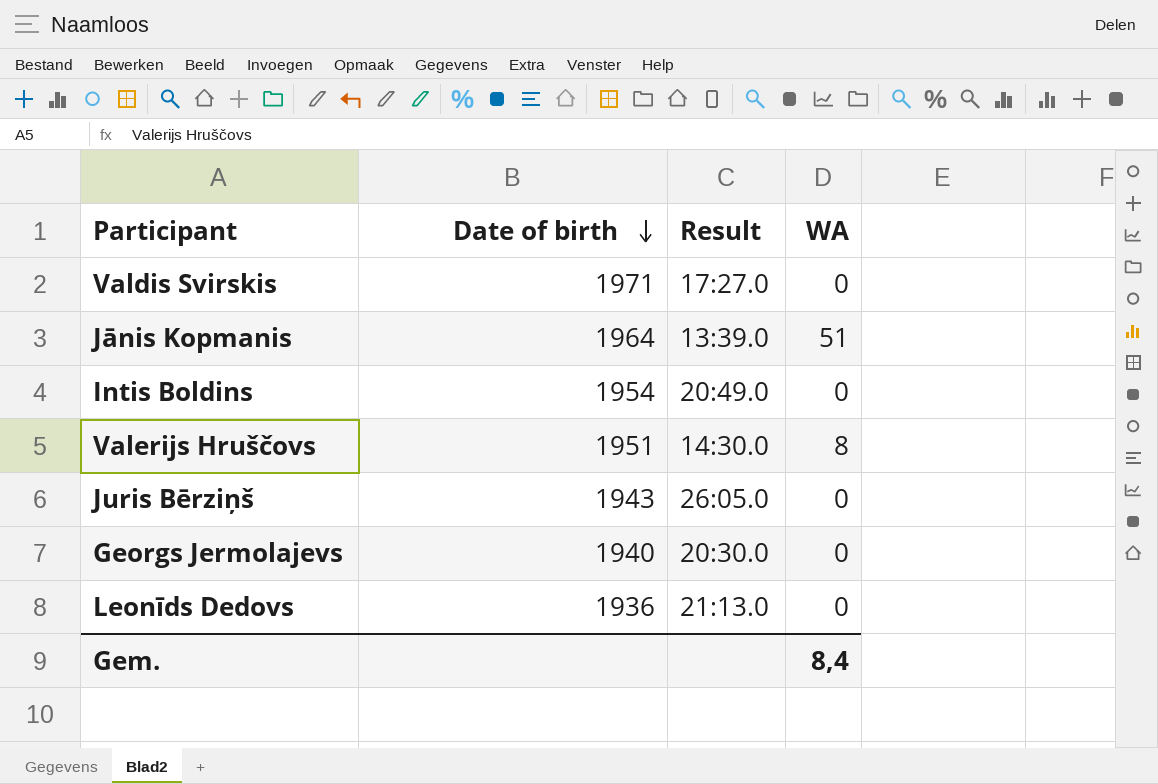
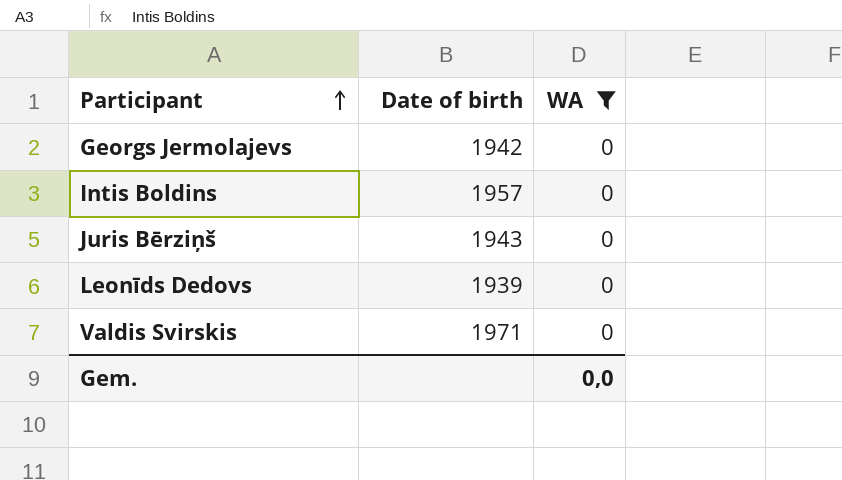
filter: none -> WA = 0
row order: Date of birth descending -> Participant ascending
column Result | position: 3 -> none
Georgs Jermolajevs | Date of birth: 1940 -> 1942
Intis Boldins | Date of birth: 1954 -> 1957
Leonīds Dedovs | Date of birth: 1936 -> 1939
Gem. | WA: 8,4 -> 0,0

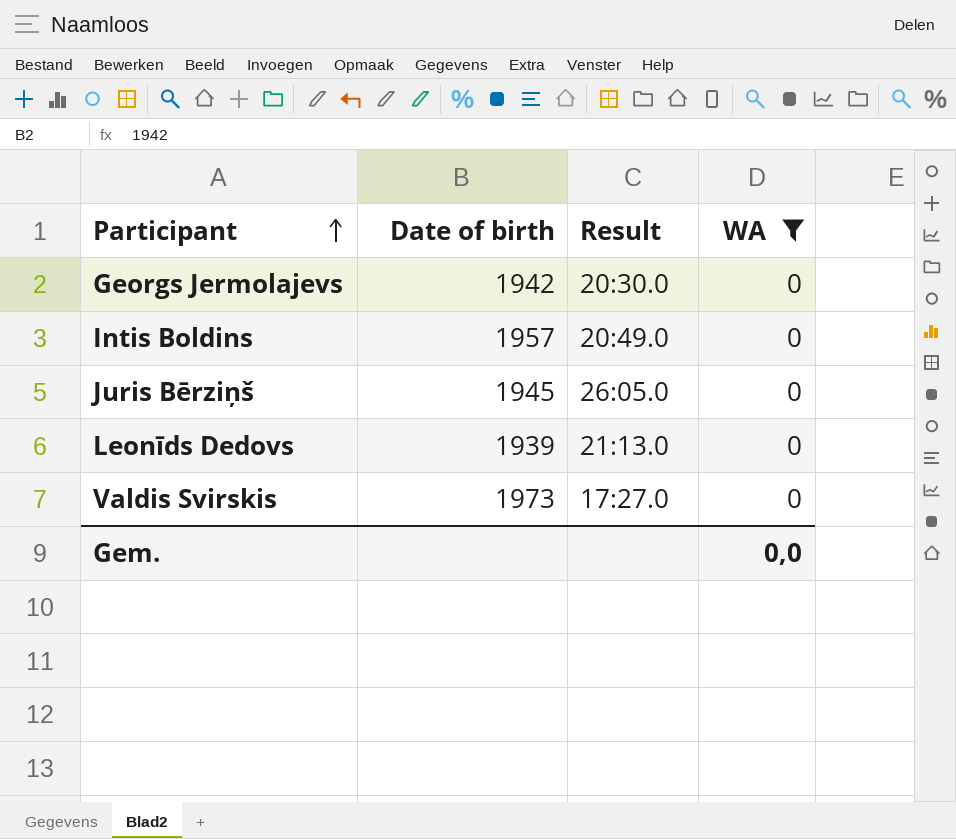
column Result | position: none -> 3
Juris Bērziņš | Date of birth: 1943 -> 1945
Valdis Svirskis | Date of birth: 1971 -> 1973

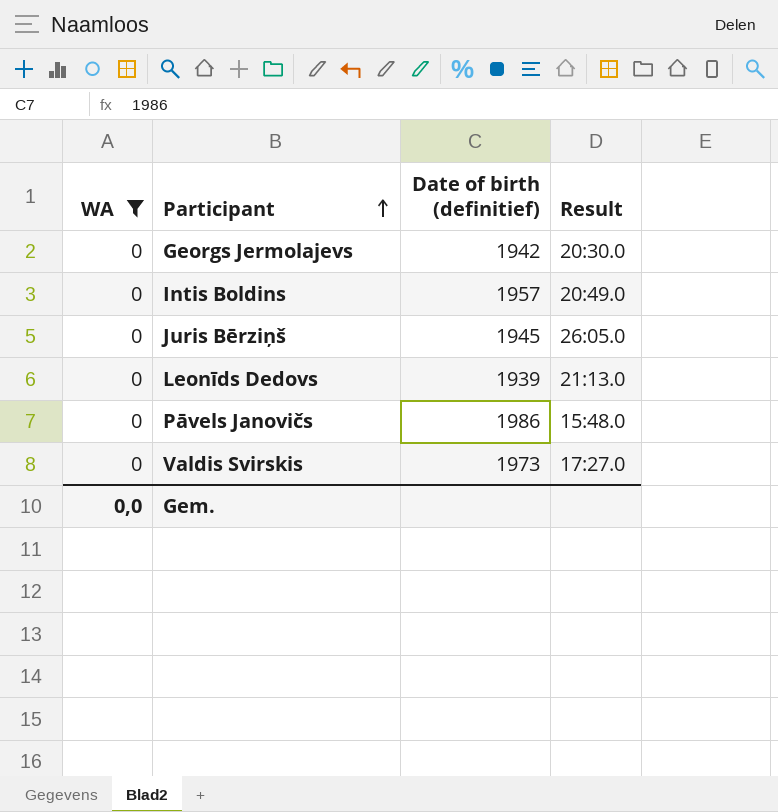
column WA | position: 4 -> 1
column name: Date of birth -> Date of birth (definitief)
row Pāvels Janovičs: none -> 0 | 1986 | 15:48.0

